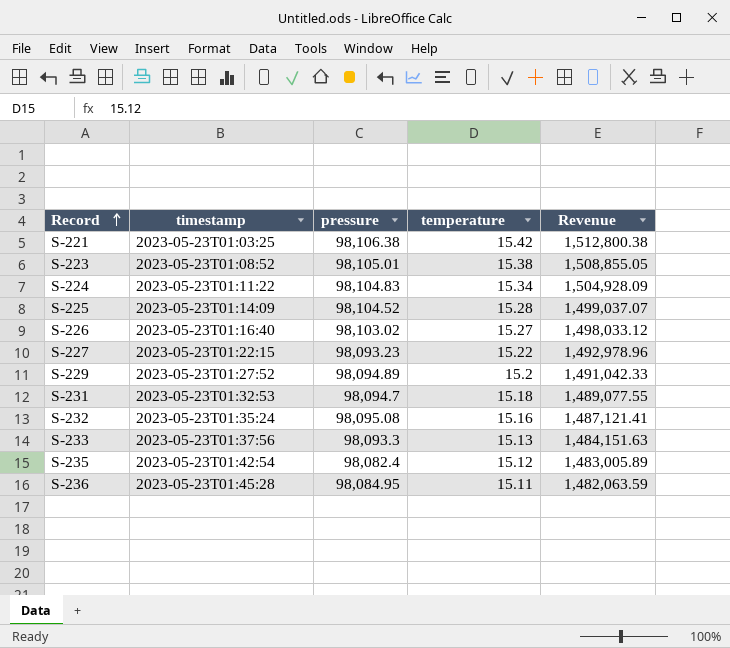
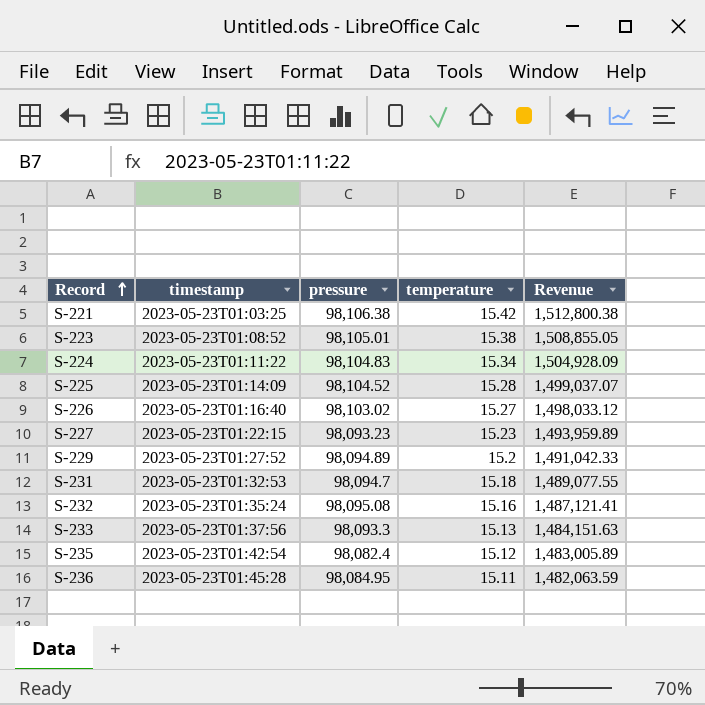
S-227 | temperature: 15.22 -> 15.23
S-227 | Revenue: 1,492,978.96 -> 1,493,959.89

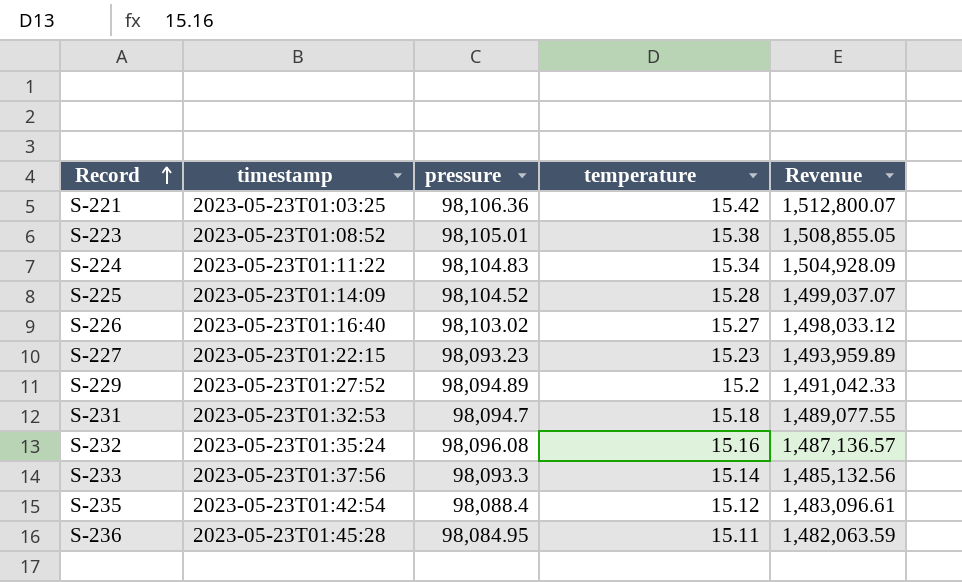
S-221 | pressure: 98,106.38 -> 98,106.36
S-221 | Revenue: 1,512,800.38 -> 1,512,800.07
S-232 | pressure: 98,095.08 -> 98,096.08
S-232 | Revenue: 1,487,121.41 -> 1,487,136.57
S-233 | temperature: 15.13 -> 15.14
S-233 | Revenue: 1,484,151.63 -> 1,485,132.56
S-235 | pressure: 98,082.4 -> 98,088.4
S-235 | Revenue: 1,483,005.89 -> 1,483,096.61

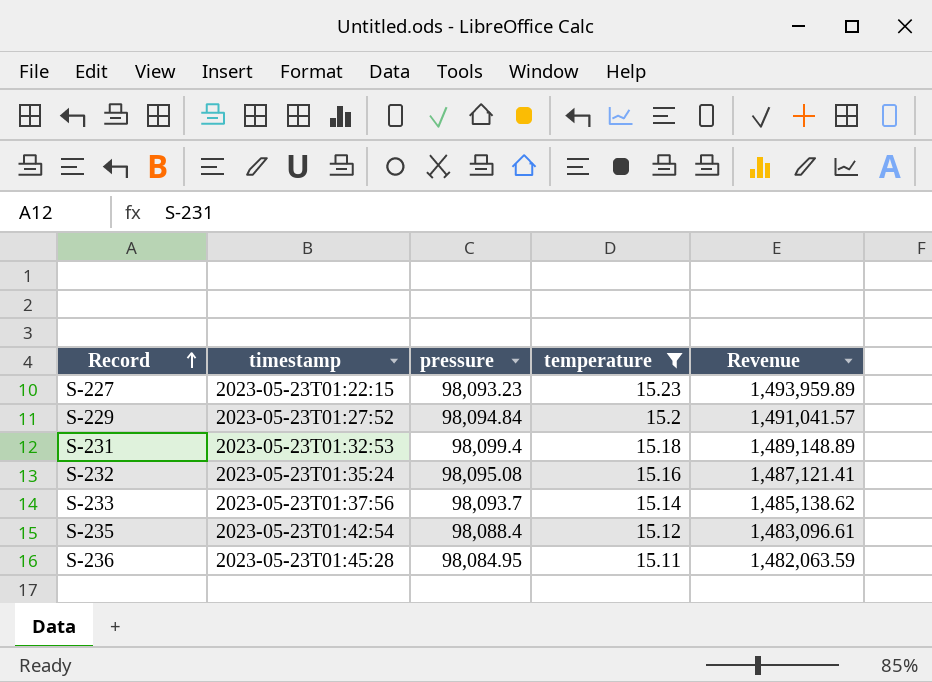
filter: none -> temperature <= 15.23
S-229 | pressure: 98,094.89 -> 98,094.84
S-229 | Revenue: 1,491,042.33 -> 1,491,041.57
S-231 | pressure: 98,094.7 -> 98,099.4
S-231 | Revenue: 1,489,077.55 -> 1,489,148.89
S-232 | pressure: 98,096.08 -> 98,095.08
S-232 | Revenue: 1,487,136.57 -> 1,487,121.41
S-233 | pressure: 98,093.3 -> 98,093.7
S-233 | Revenue: 1,485,132.56 -> 1,485,138.62

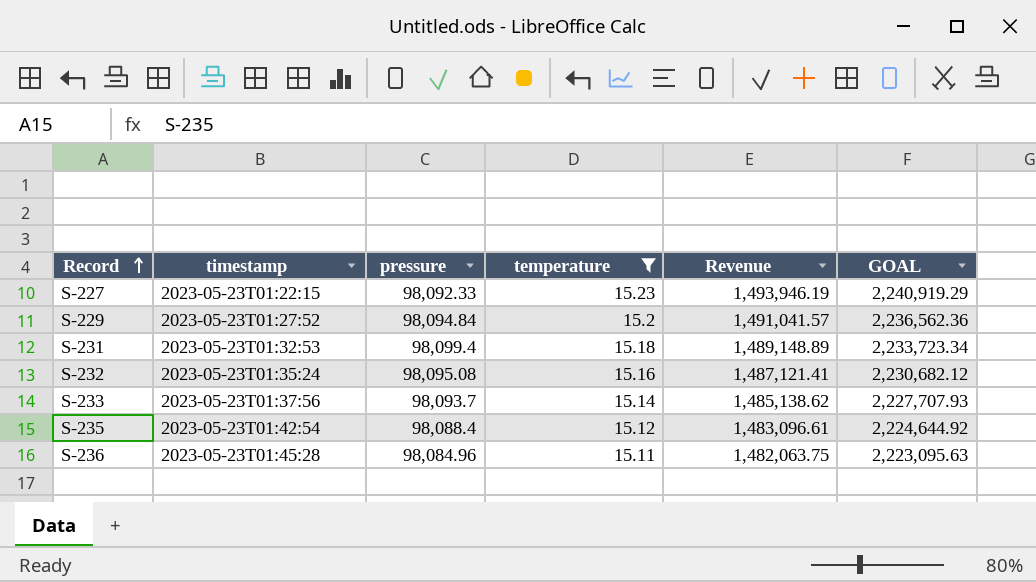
column GOAL | formula: none -> [Revenue] * 1.5
S-227 | pressure: 98,093.23 -> 98,092.33
S-227 | Revenue: 1,493,959.89 -> 1,493,946.19
S-236 | pressure: 98,084.95 -> 98,084.96
S-236 | Revenue: 1,482,063.59 -> 1,482,063.75

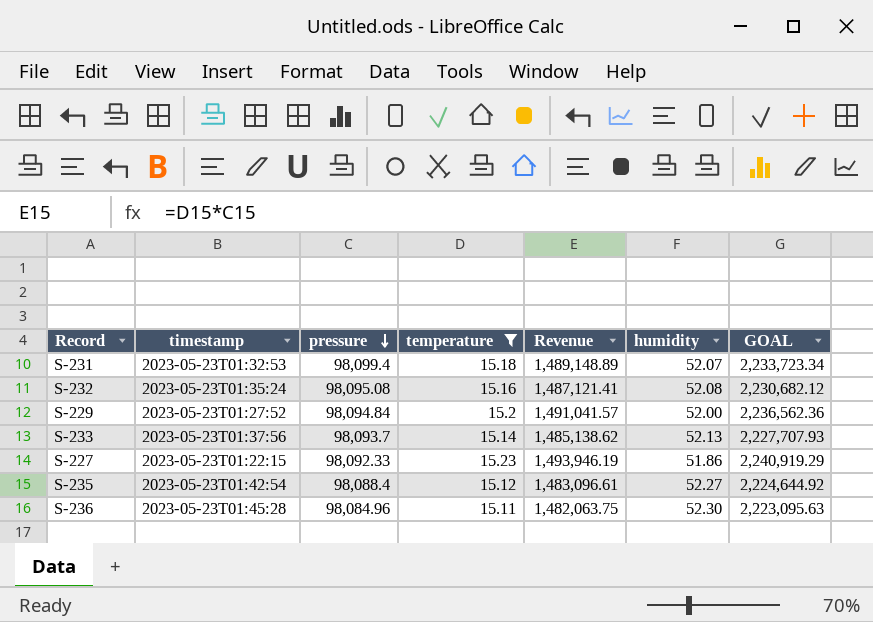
row order: Record ascending -> pressure descending
column humidity | position: none -> 6

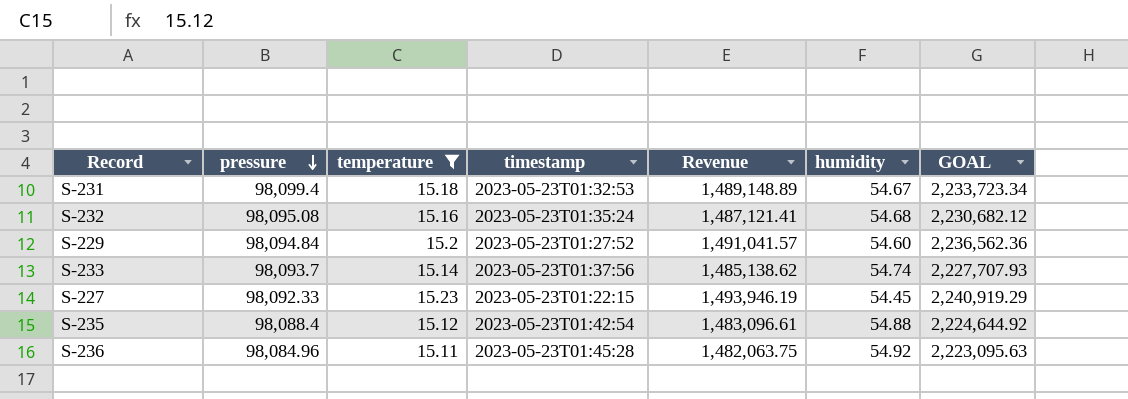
column timestamp | position: 2 -> 4
S-231 | humidity: 52.07 -> 54.67
S-232 | humidity: 52.08 -> 54.68
S-229 | humidity: 52.00 -> 54.60
S-233 | humidity: 52.13 -> 54.74
S-227 | humidity: 51.86 -> 54.45
S-235 | humidity: 52.27 -> 54.88
S-236 | humidity: 52.30 -> 54.92

